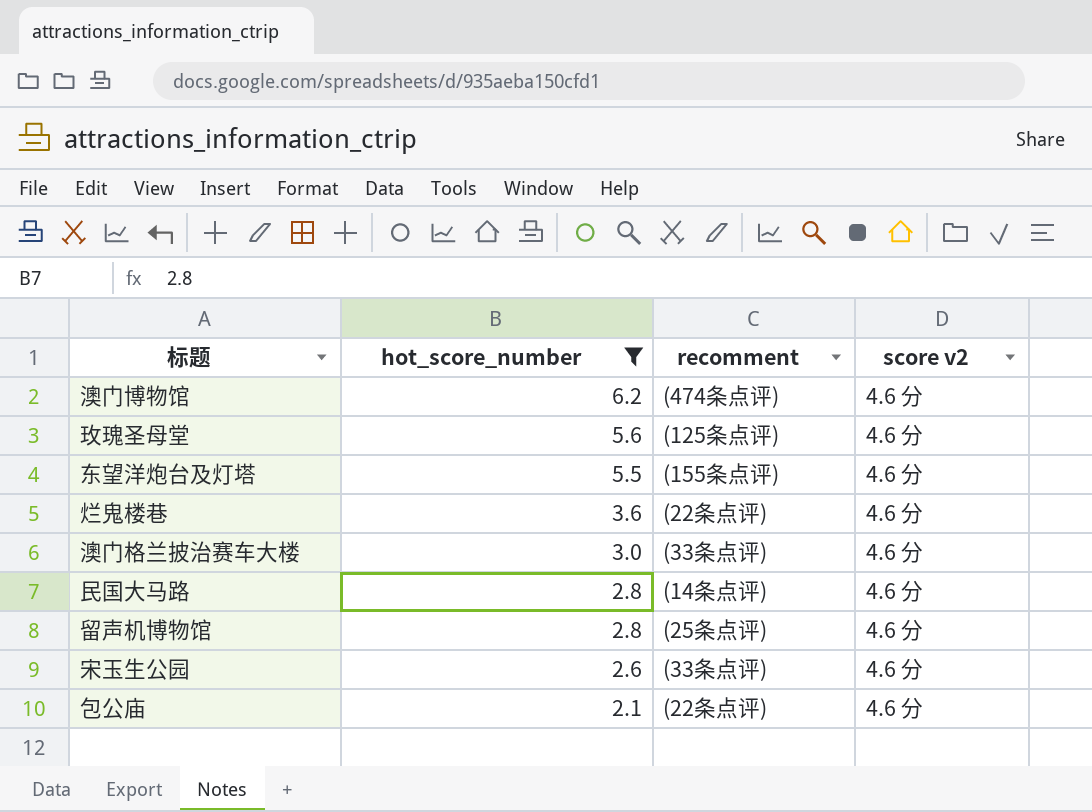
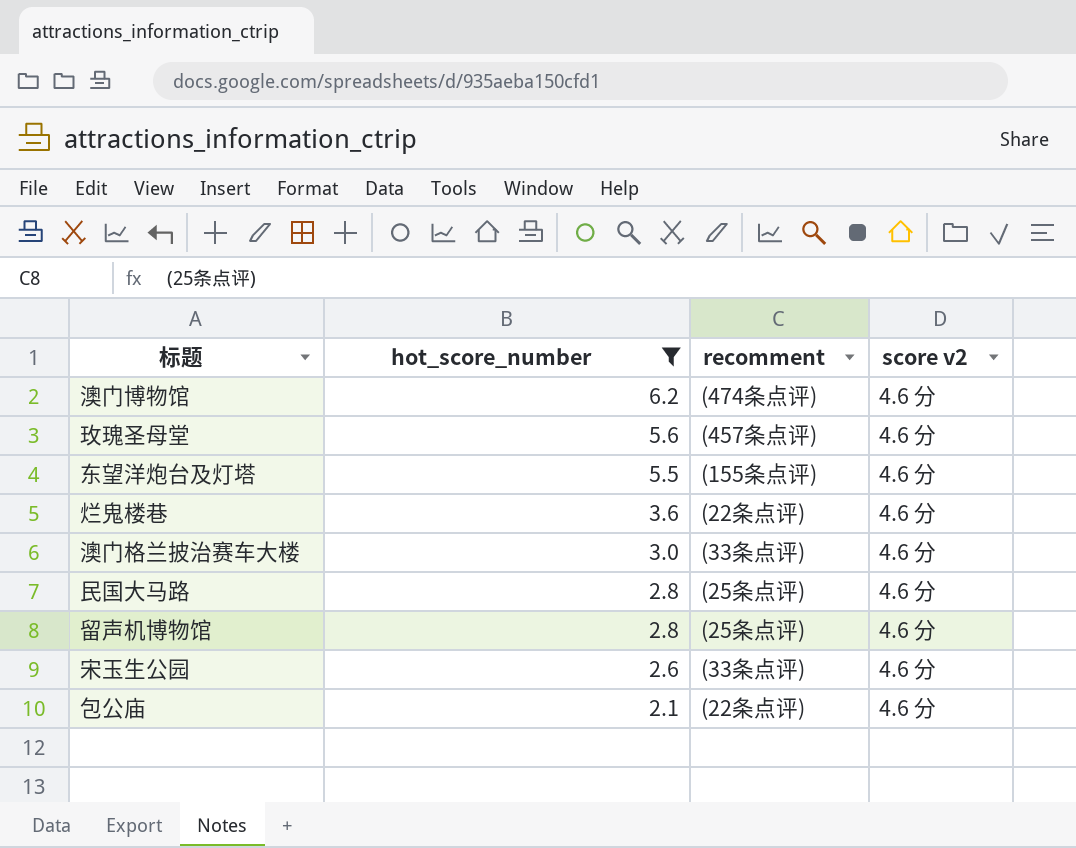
玫瑰圣母堂 | recomment: (125条点评) -> (457条点评)
民国大马路 | recomment: (14条点评) -> (25条点评)

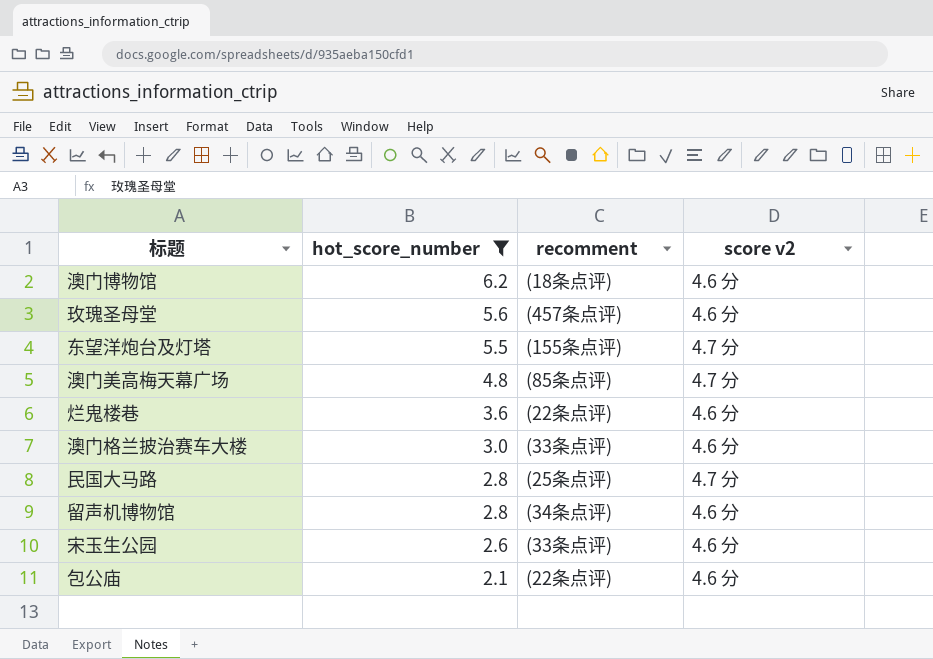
澳门博物馆 | recomment: (474条点评) -> (18条点评)
东望洋炮台及灯塔 | score v2: 4.6 分 -> 4.7 分
row 澳门美高梅天幕广场: none -> 4.8 | (85条点评) | 4.7 分
民国大马路 | score v2: 4.6 分 -> 4.7 分
留声机博物馆 | recomment: (25条点评) -> (34条点评)

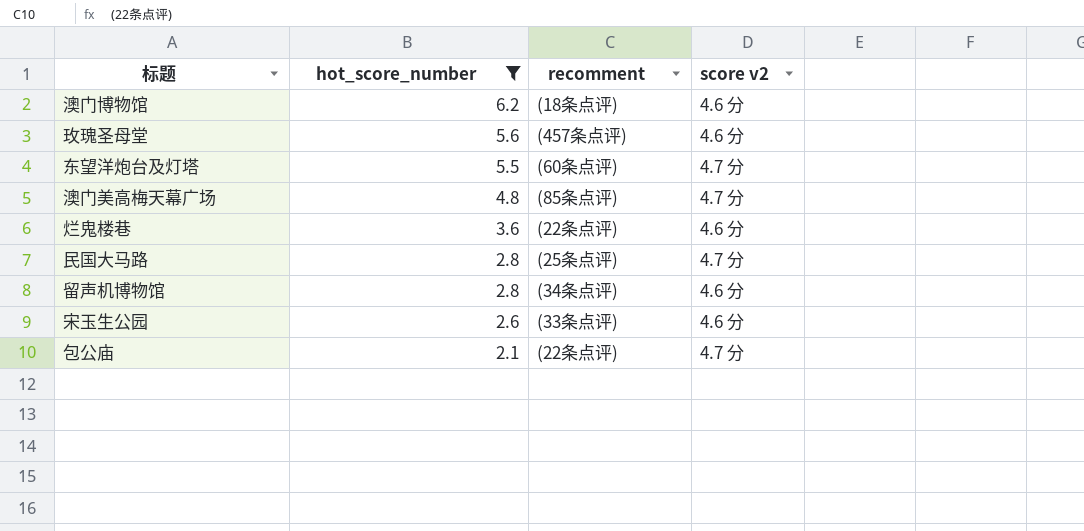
row 澳门格兰披治赛车大楼: 3.0 | (33条点评) | 4.6 分 -> none
东望洋炮台及灯塔 | recomment: (155条点评) -> (60条点评)
包公庙 | score v2: 4.6 分 -> 4.7 分

